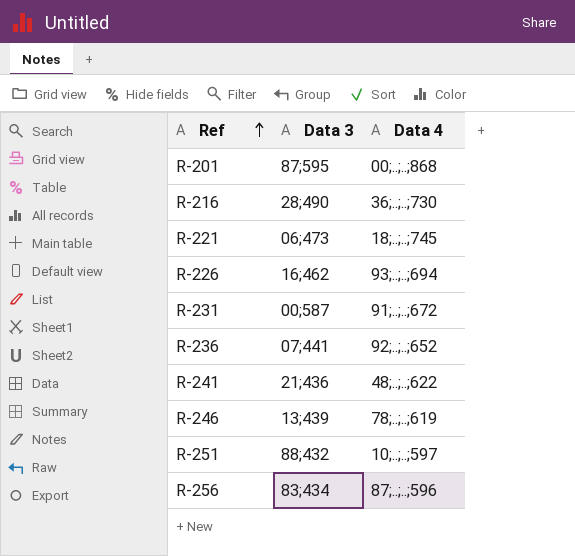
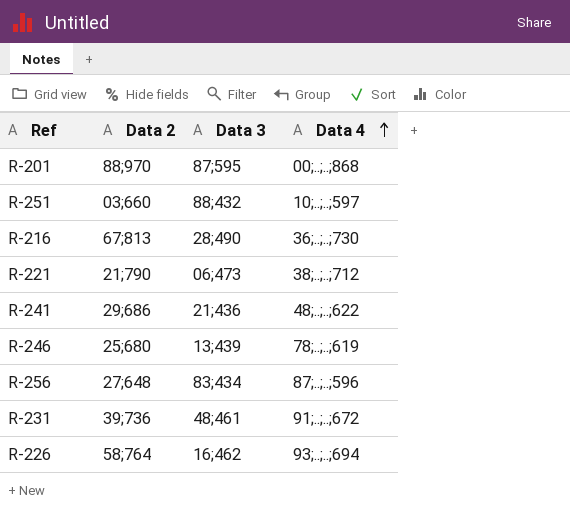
row order: Ref ascending -> Data 4 ascending
column Data 2 | position: none -> 2
row R-236: 07;441 | 92;..;..;652 -> none
R-221 | Data 4: 18;..;..;745 -> 38;..;..;712
R-231 | Data 3: 00;587 -> 48;461

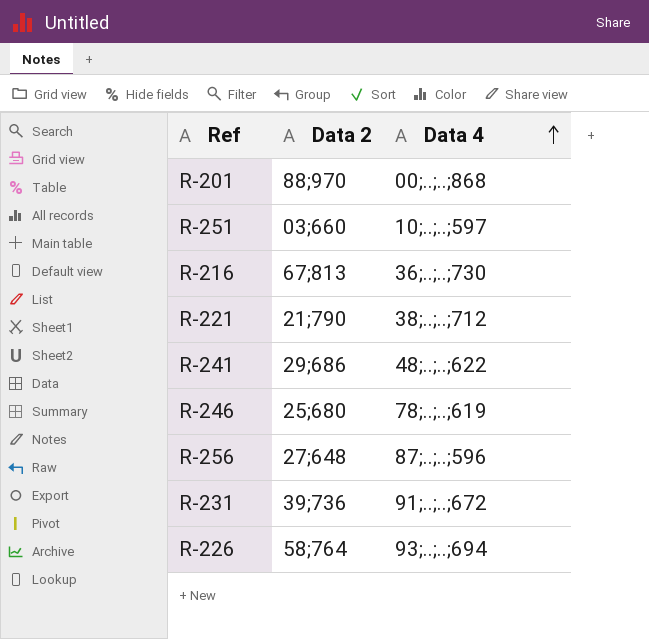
column Data 3 | position: 3 -> none

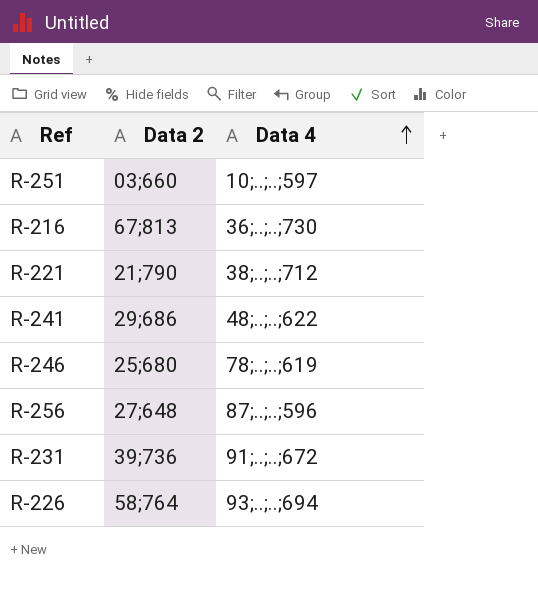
row R-201: 88;970 | 00;..;..;868 -> none

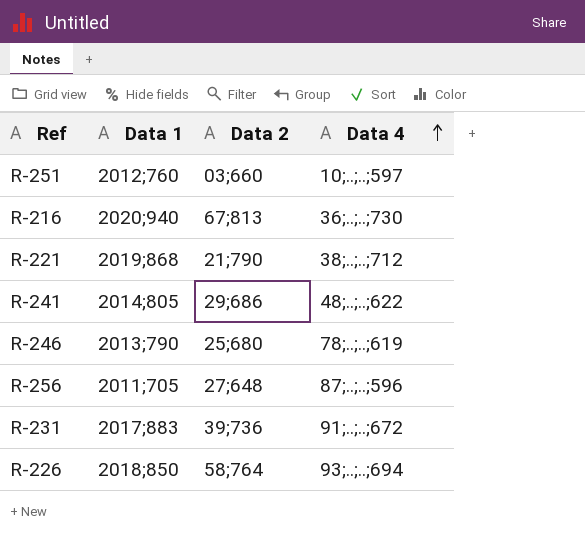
column Data 1 | position: none -> 2

